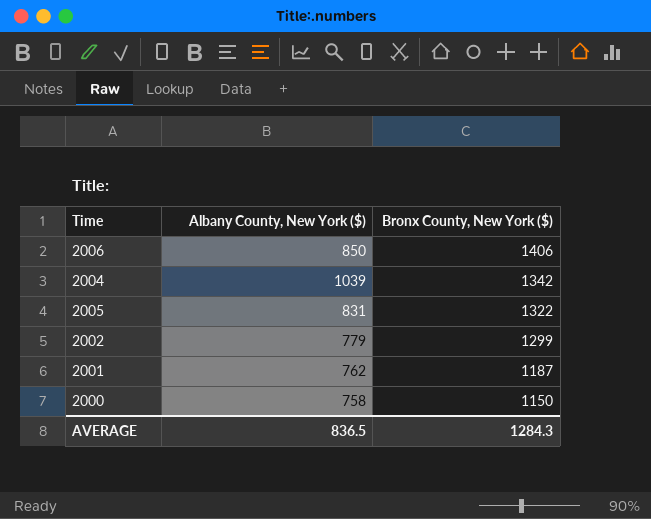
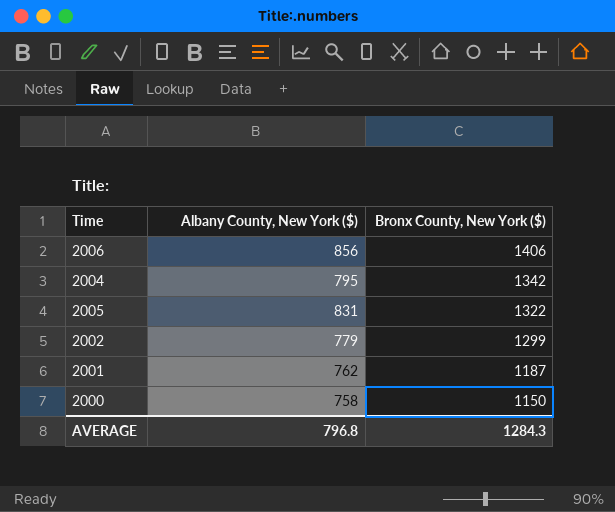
2006 | Albany County, New York ($): 850 -> 856
2004 | Albany County, New York ($): 1039 -> 795
AVERAGE | Albany County, New York ($): 836.5 -> 796.8

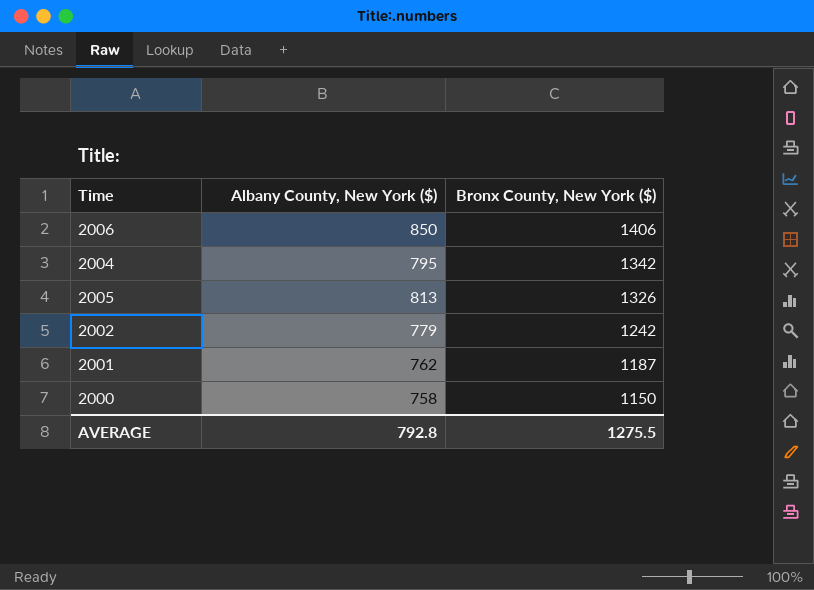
2006 | Albany County, New York ($): 856 -> 850
2005 | Albany County, New York ($): 831 -> 813
2005 | Bronx County, New York ($): 1322 -> 1326
2002 | Bronx County, New York ($): 1299 -> 1242
AVERAGE | Albany County, New York ($): 796.8 -> 792.8
AVERAGE | Bronx County, New York ($): 1284.3 -> 1275.5

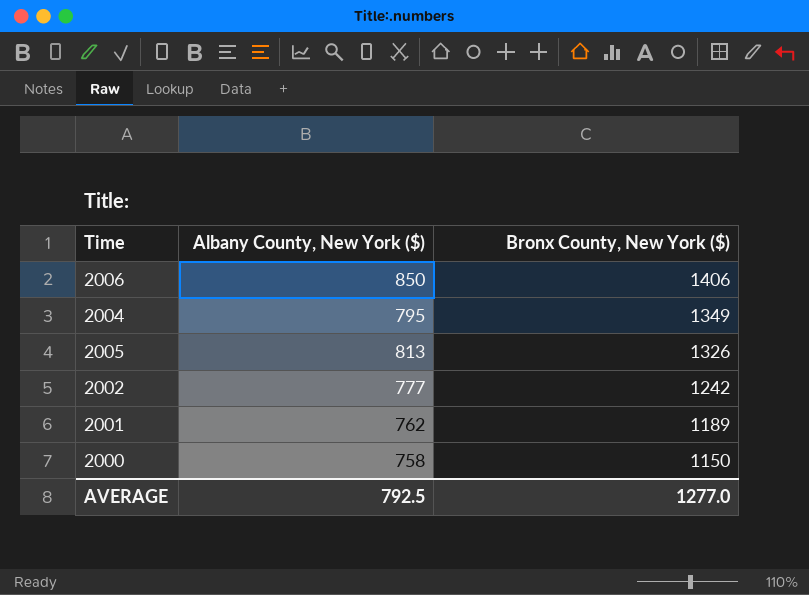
2004 | Bronx County, New York ($): 1342 -> 1349
2002 | Albany County, New York ($): 779 -> 777
2001 | Bronx County, New York ($): 1187 -> 1189
AVERAGE | Albany County, New York ($): 792.8 -> 792.5
AVERAGE | Bronx County, New York ($): 1275.5 -> 1277.0

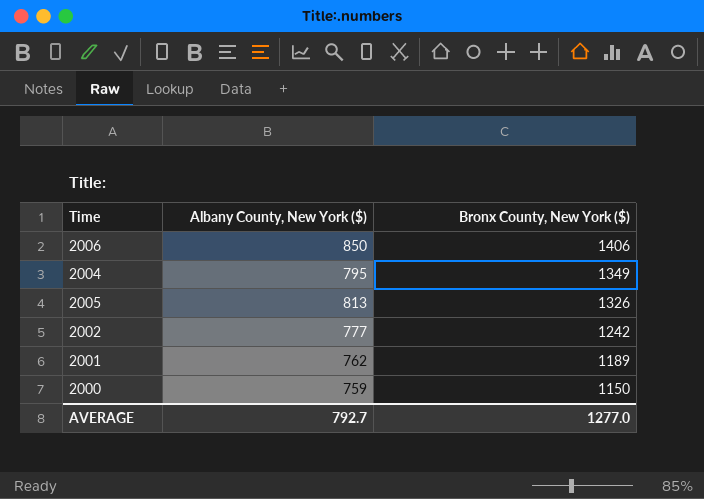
2000 | Albany County, New York ($): 758 -> 759
AVERAGE | Albany County, New York ($): 792.5 -> 792.7

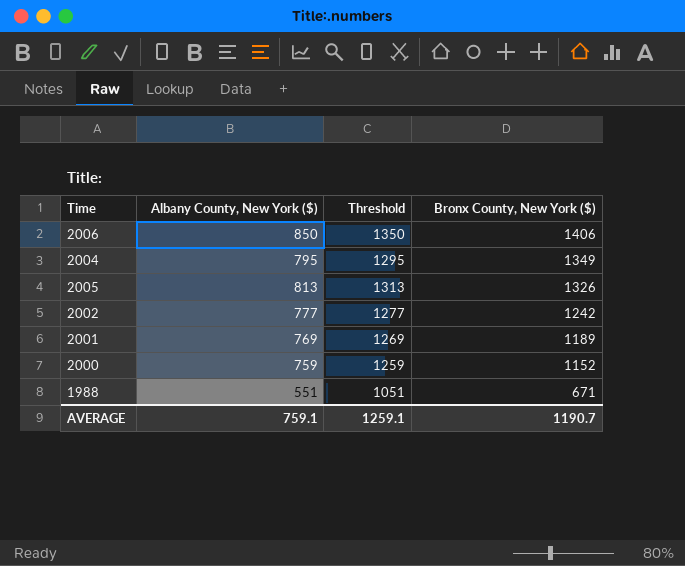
column Threshold | formula: none -> [Albany County, New York ($)] + 500
2001 | Albany County, New York ($): 762 -> 769
2000 | Bronx County, New York ($): 1150 -> 1152
row 1988: none -> 551 | 1051 | 671
AVERAGE | Albany County, New York ($): 792.7 -> 759.1
AVERAGE | Bronx County, New York ($): 1277.0 -> 1190.7

